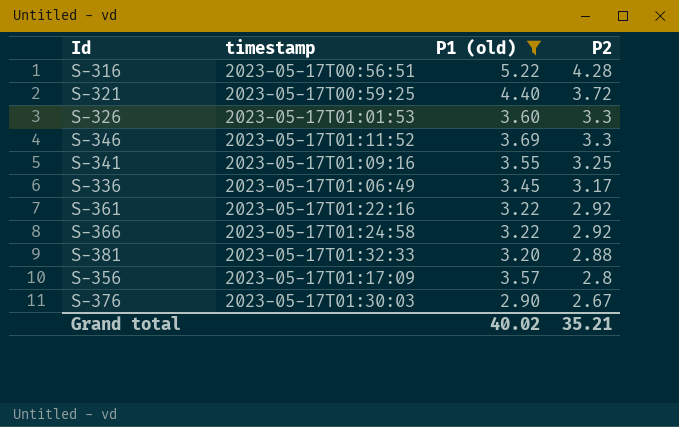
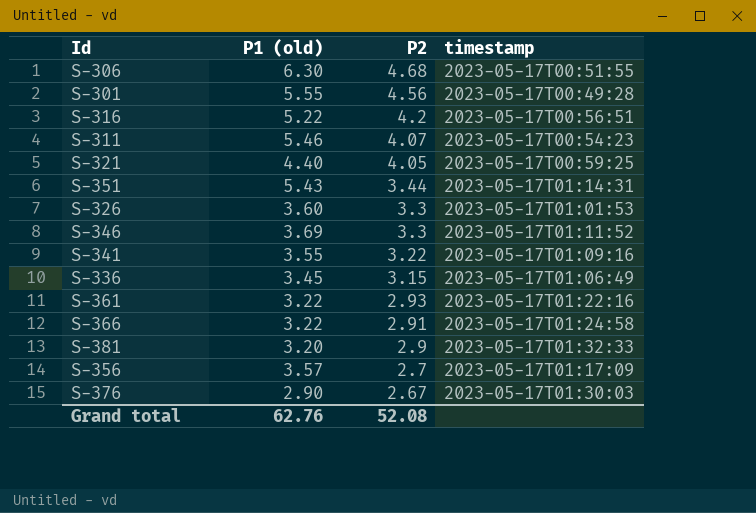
filter: P1 (old) <= 5.22 -> none
column timestamp | position: 2 -> 4
S-316 | P2: 4.28 -> 4.2
S-321 | P2: 3.72 -> 4.05
S-341 | P2: 3.25 -> 3.22
S-336 | P2: 3.17 -> 3.15
S-361 | P2: 2.92 -> 2.93
S-366 | P2: 2.92 -> 2.91
S-381 | P2: 2.88 -> 2.9
S-356 | P2: 2.8 -> 2.7
Grand total | P1 (old): 40.02 -> 62.76
Grand total | P2: 35.21 -> 52.08

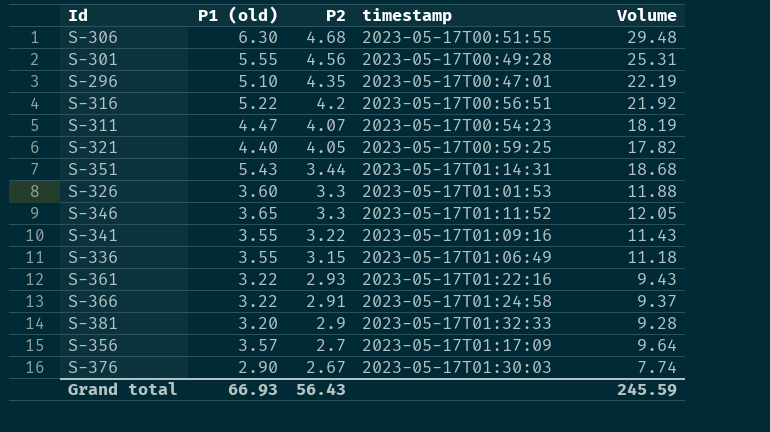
column Volume | formula: none -> [P1 (old)] * [P2]
row S-296: none -> 5.10 | 4.35 | 2023-05-17T00:47:01 | 22.19
S-311 | P1 (old): 5.46 -> 4.47
S-346 | P1 (old): 3.69 -> 3.65
S-336 | P1 (old): 3.45 -> 3.55
Grand total | P1 (old): 62.76 -> 66.93
Grand total | P2: 52.08 -> 56.43

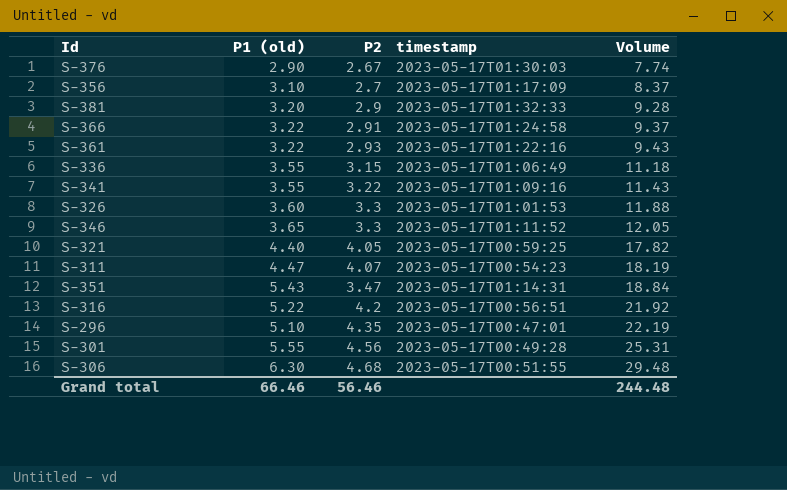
row order: P2 descending -> Volume ascending
S-356 | P1 (old): 3.57 -> 3.10
S-356 | Volume: 9.64 -> 8.37
S-351 | P2: 3.44 -> 3.47
S-351 | Volume: 18.68 -> 18.84
Grand total | P1 (old): 66.93 -> 66.46
Grand total | P2: 56.43 -> 56.46
Grand total | Volume: 245.59 -> 244.48

